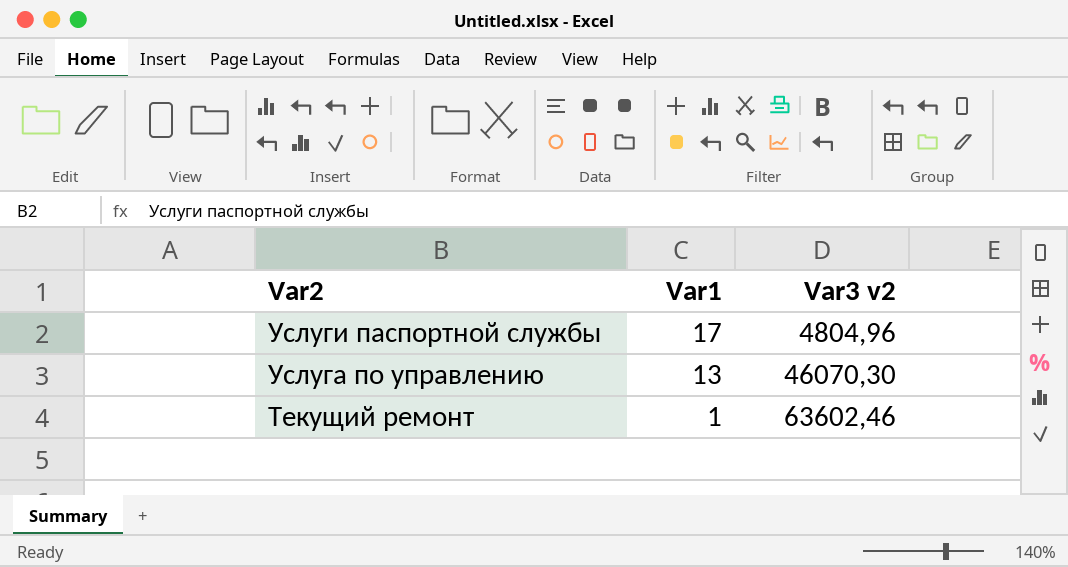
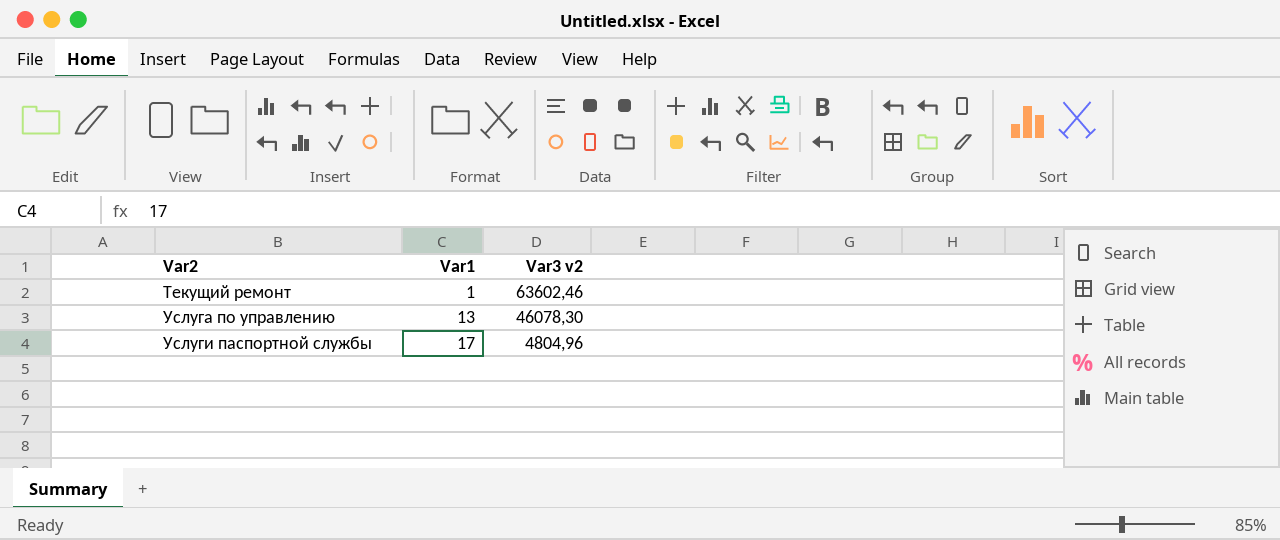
row order: Var2 descending -> Var2 ascending
Услуга по управлению | Var3 v2: 46070,30 -> 46078,30

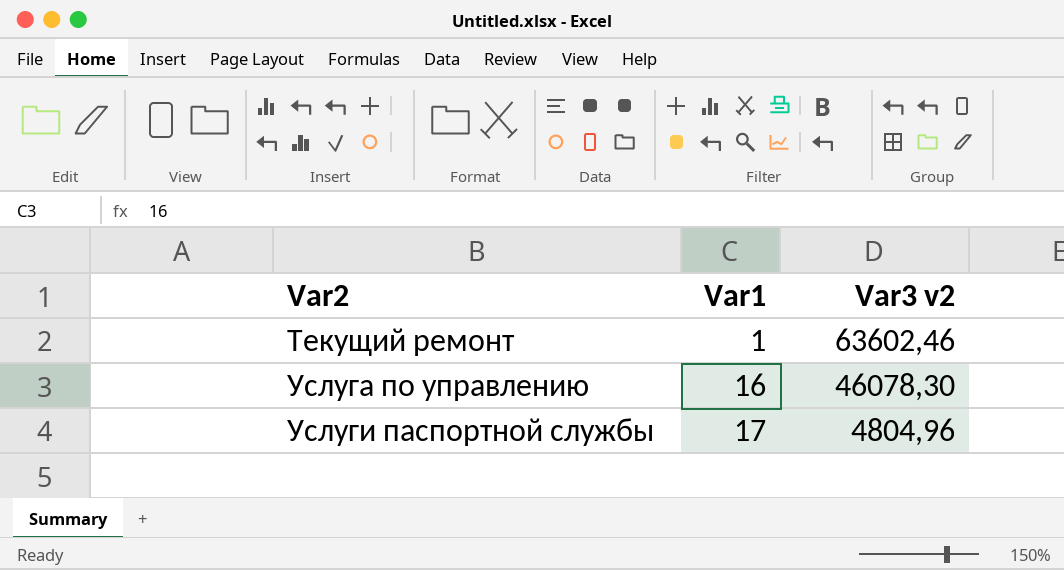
Услуга по управлению | Var1: 13 -> 16

